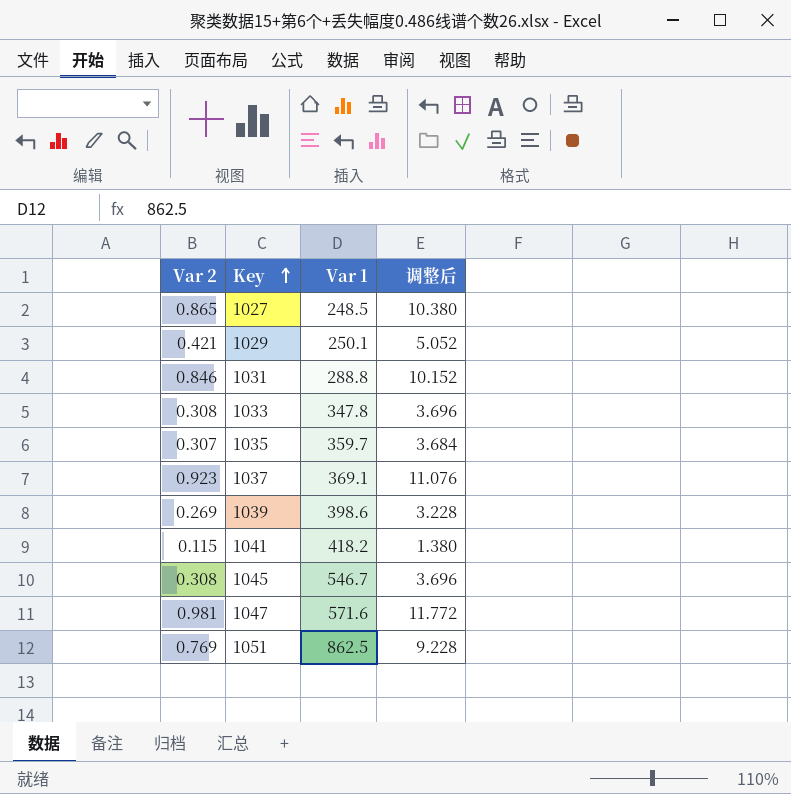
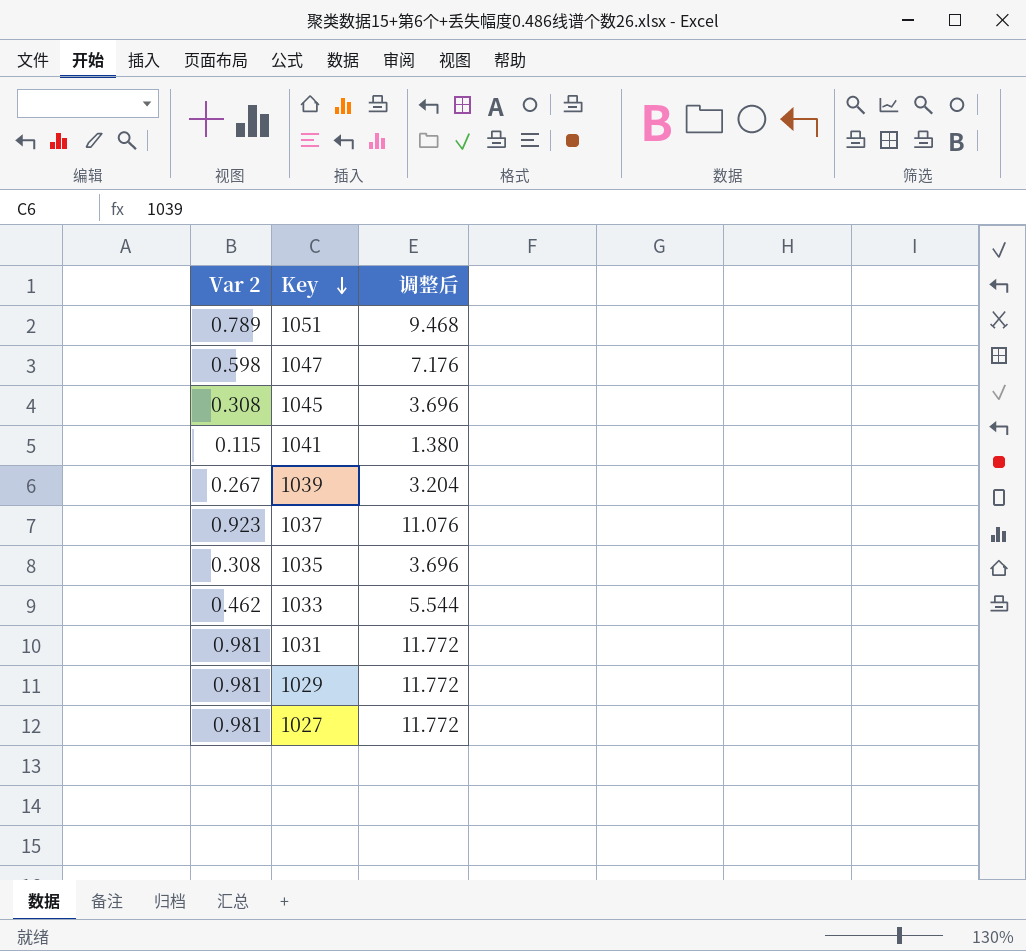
row order: Key ascending -> Key descending
column Var 1 | position: 3 -> none
1051 | Var 2: 0.769 -> 0.789
1051 | 调整后: 9.228 -> 9.468
1047 | Var 2: 0.981 -> 0.598
1047 | 调整后: 11.772 -> 7.176
1039 | Var 2: 0.269 -> 0.267
1039 | 调整后: 3.228 -> 3.204
1035 | Var 2: 0.307 -> 0.308
1035 | 调整后: 3.684 -> 3.696
1033 | Var 2: 0.308 -> 0.462
1033 | 调整后: 3.696 -> 5.544
1031 | Var 2: 0.846 -> 0.981
1031 | 调整后: 10.152 -> 11.772
1029 | Var 2: 0.421 -> 0.981
1029 | 调整后: 5.052 -> 11.772
1027 | Var 2: 0.865 -> 0.981
1027 | 调整后: 10.380 -> 11.772

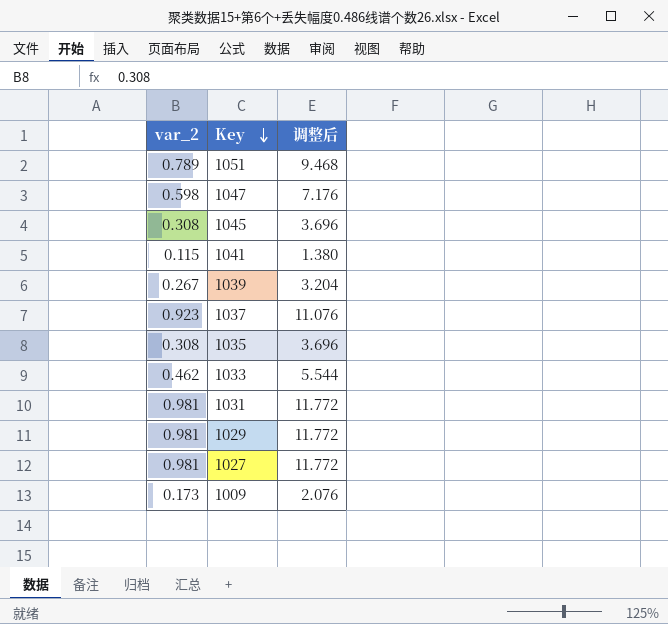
column name: Var 2 -> var_2
row 1009: none -> 0.173 | 2.076

